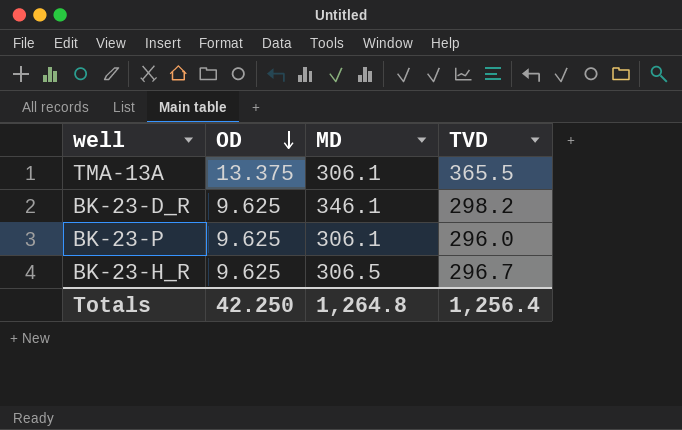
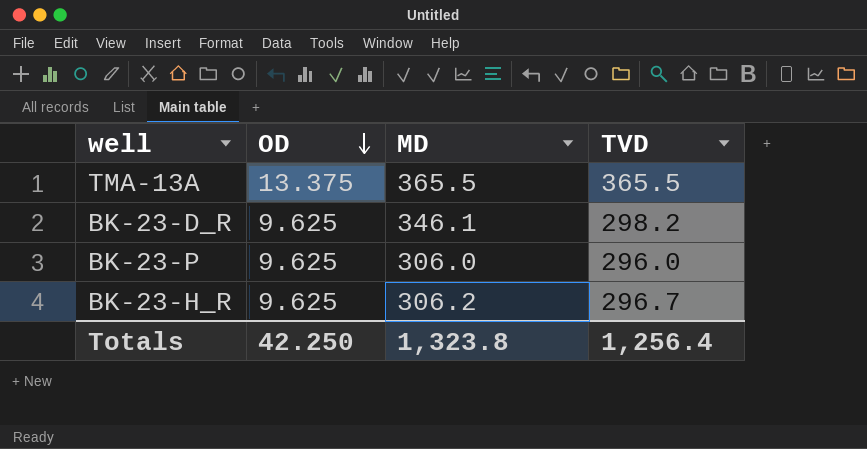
TMA-13A | MD: 306.1 -> 365.5
BK-23-P | MD: 306.1 -> 306.0
BK-23-H_R | MD: 306.5 -> 306.2
Totals | MD: 1,264.8 -> 1,323.8

